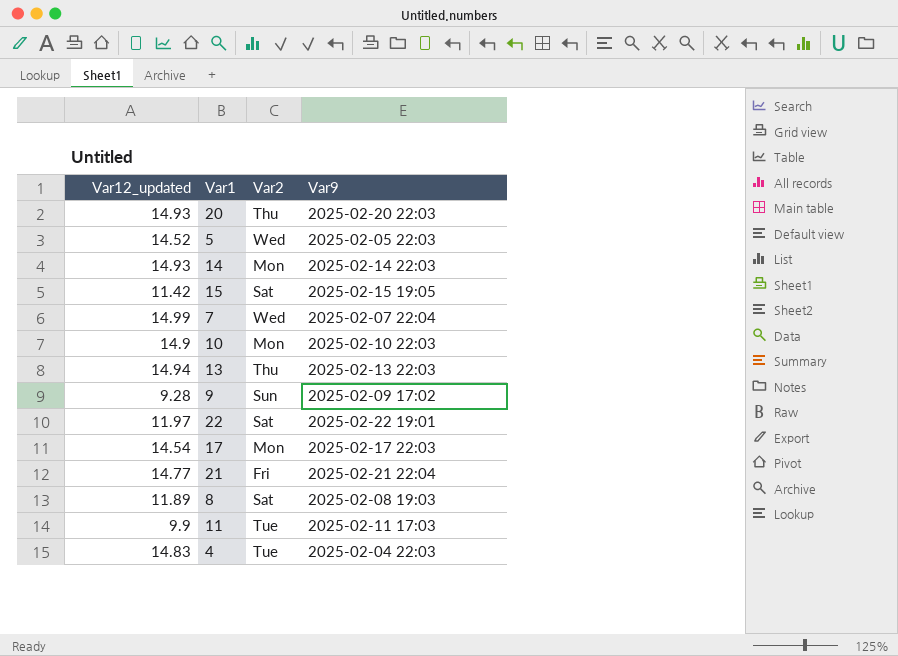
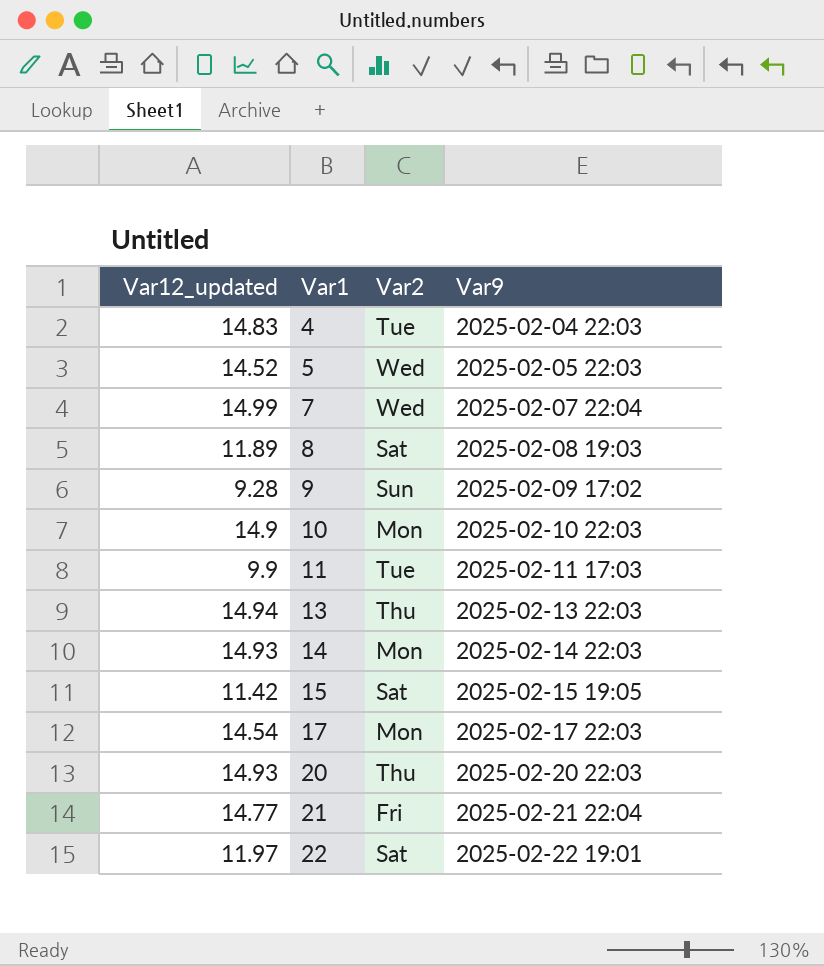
row order: none -> Var1 ascending

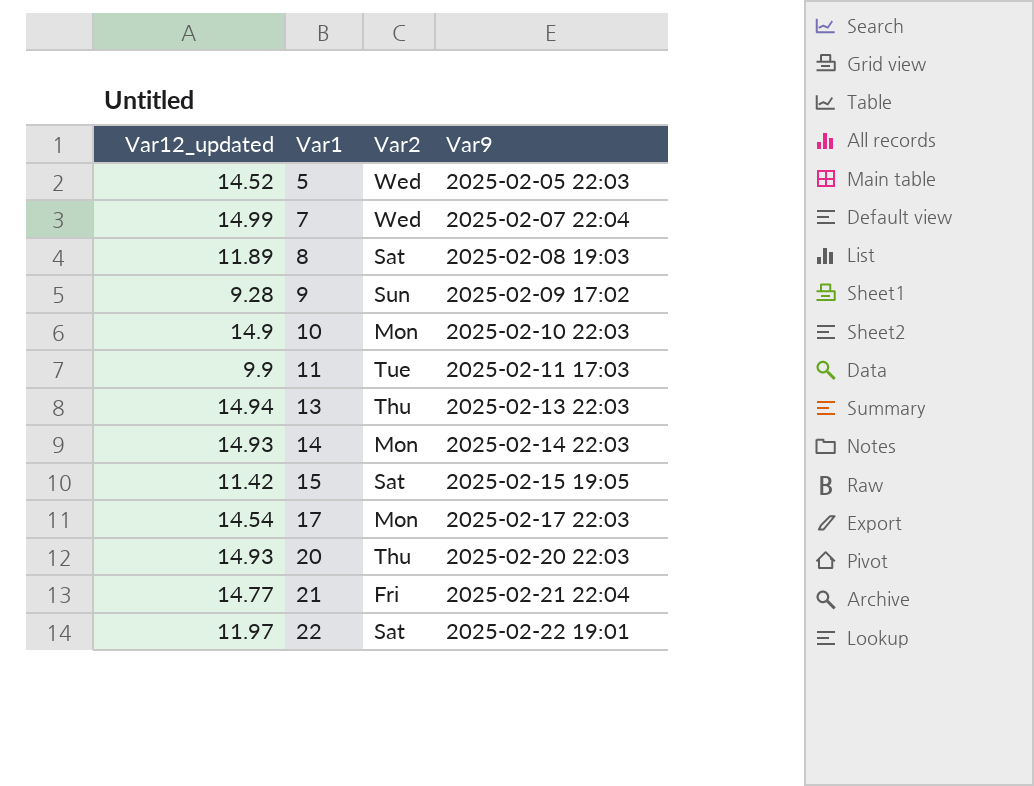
row 4: 14.83 | Tue | 2025-02-04 22:03 -> none

